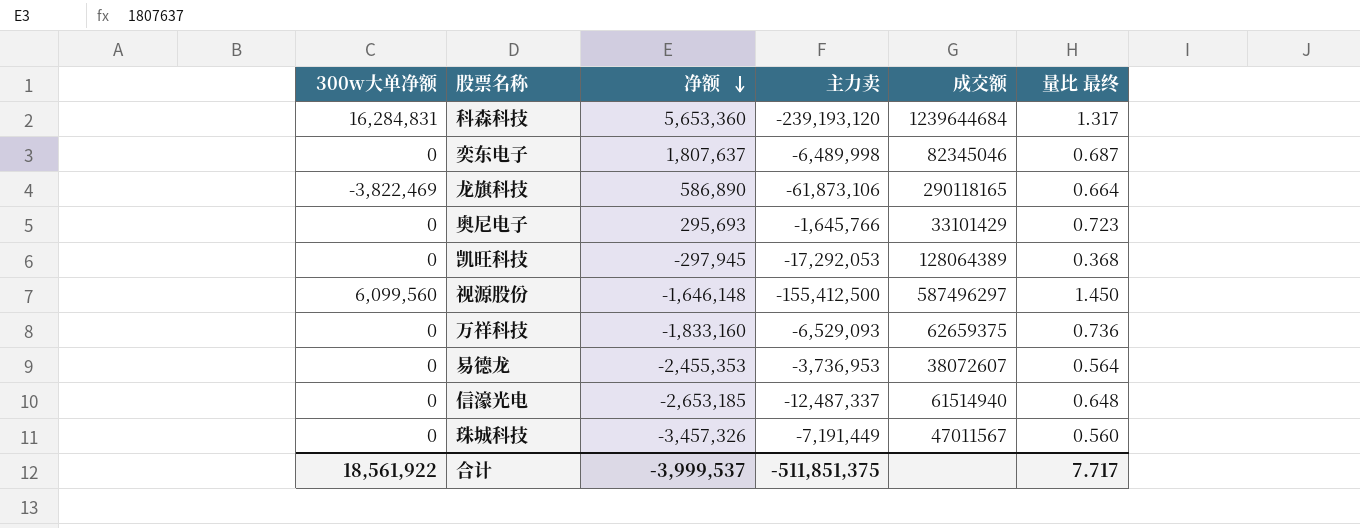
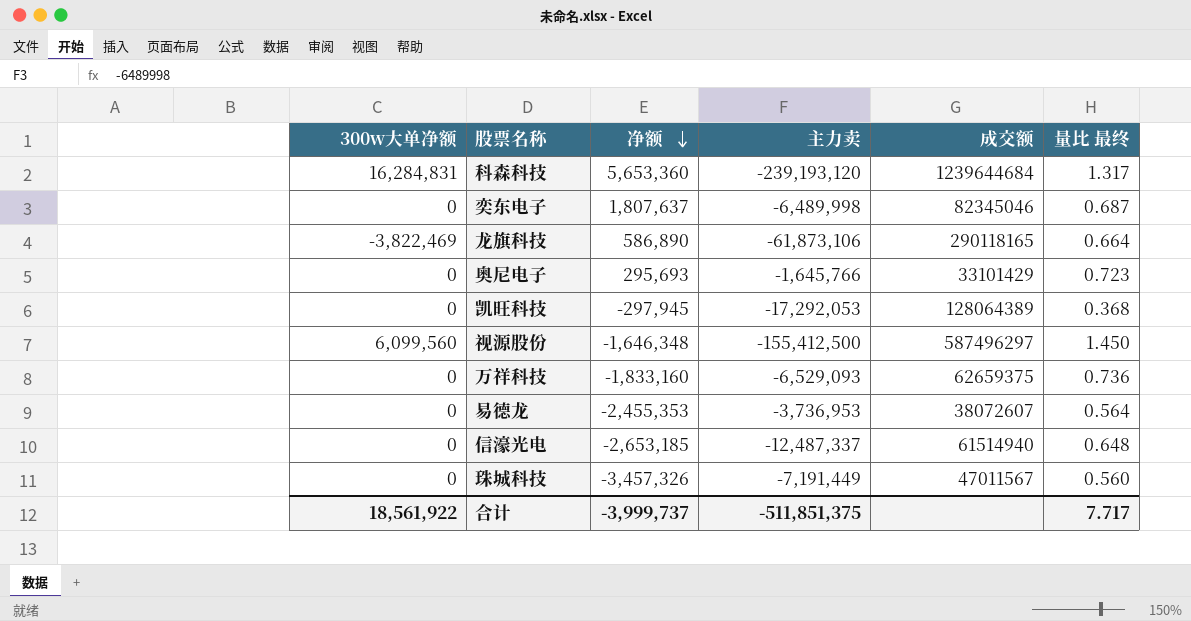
视源股份 | 净额: -1,646,148 -> -1,646,348
合计 | 净额: -3,999,537 -> -3,999,737

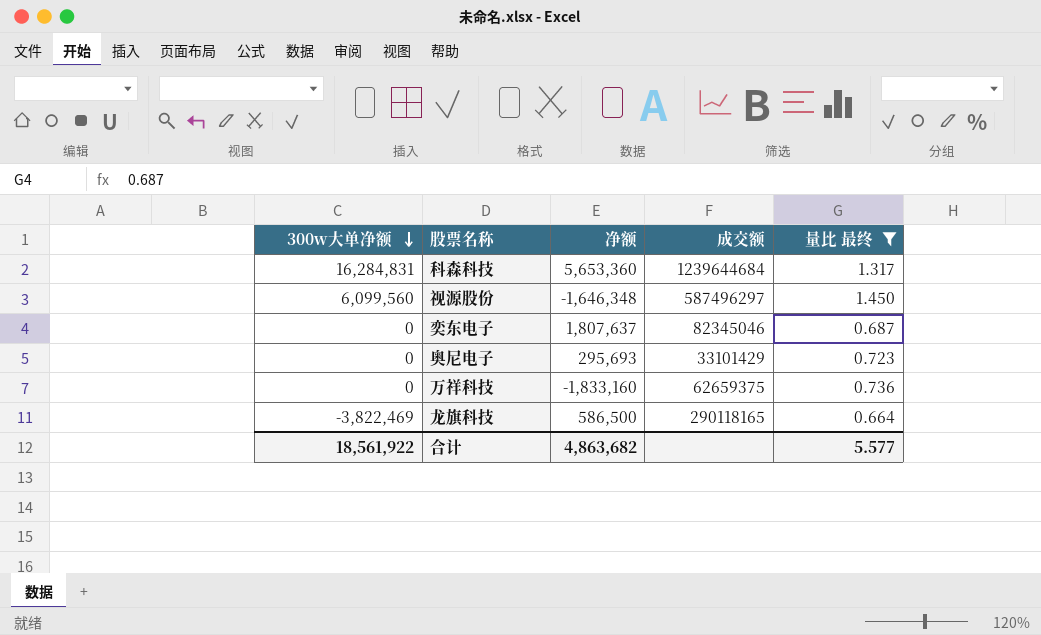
filter: none -> 量比 最终 >= 0.664
row order: 净额 descending -> 300w大单净额 descending
column 主力卖 | position: 4 -> none
龙旗科技 | 净额: 586,890 -> 586,500
合计 | 净额: -3,999,737 -> 4,863,682
合计 | 量比 最终: 7.717 -> 5.577

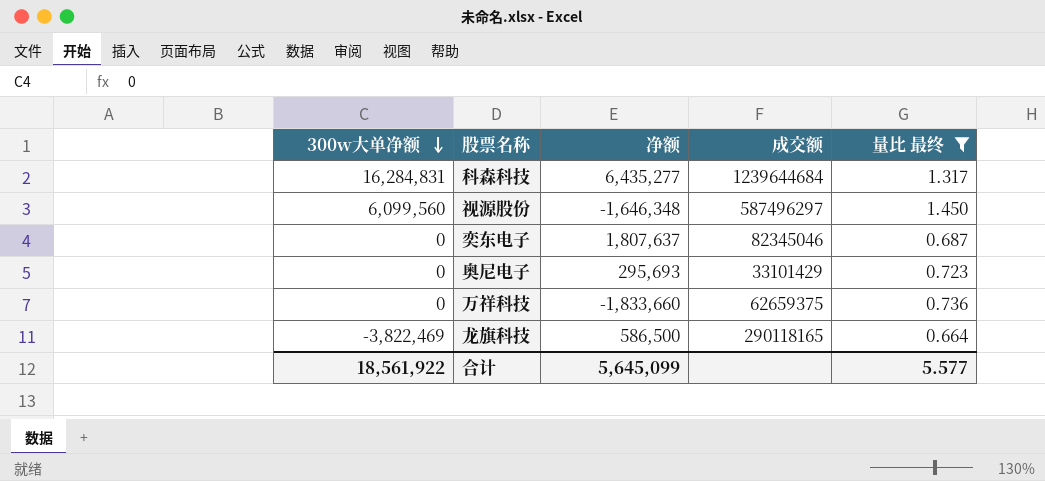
科森科技 | 净额: 5,653,360 -> 6,435,277
万祥科技 | 净额: -1,833,160 -> -1,833,660
合计 | 净额: 4,863,682 -> 5,645,099

